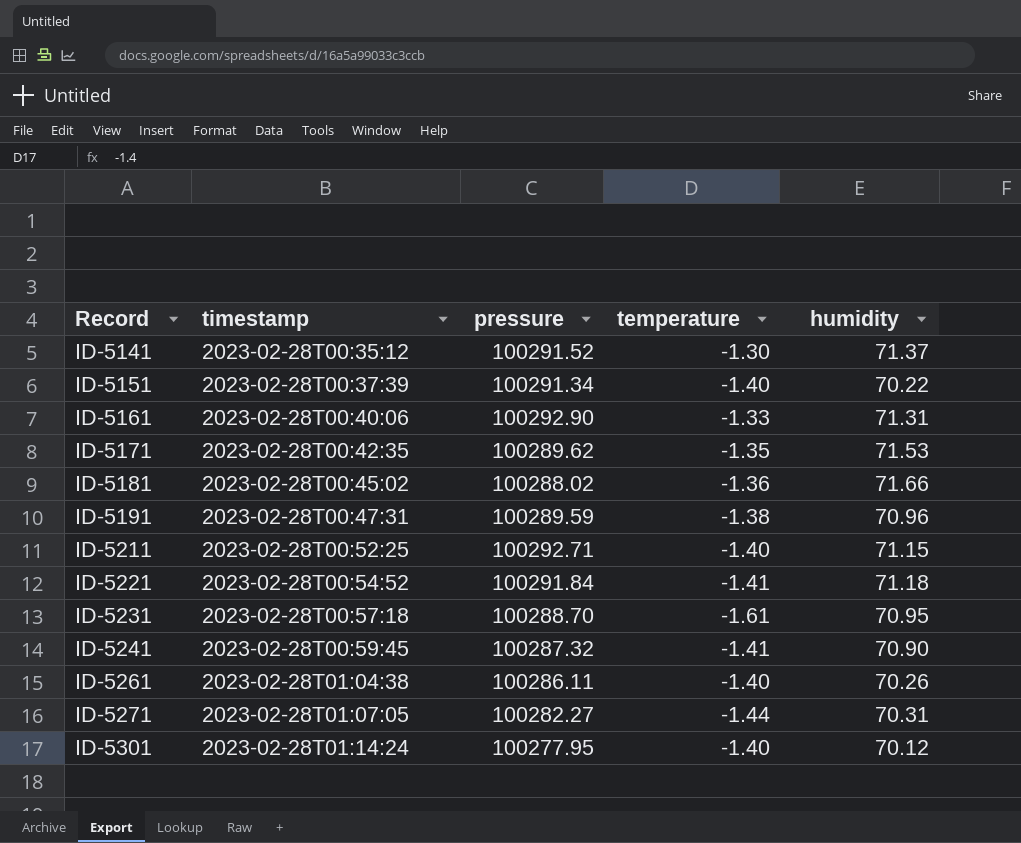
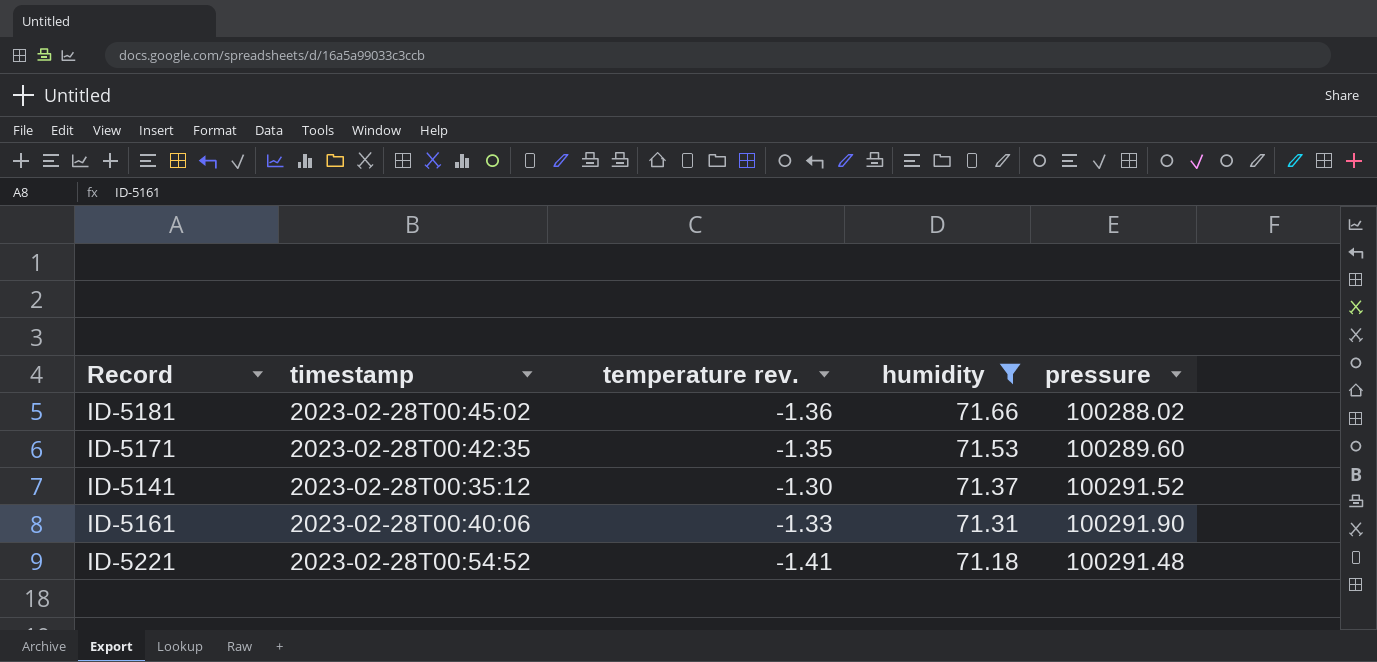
filter: none -> humidity >= 71.18
row order: Record ascending -> humidity descending
column name: temperature -> temperature rev.
column pressure | position: 3 -> 5
ID-5171 | pressure: 100289.62 -> 100289.60
ID-5161 | pressure: 100292.90 -> 100291.90
ID-5221 | pressure: 100291.84 -> 100291.48

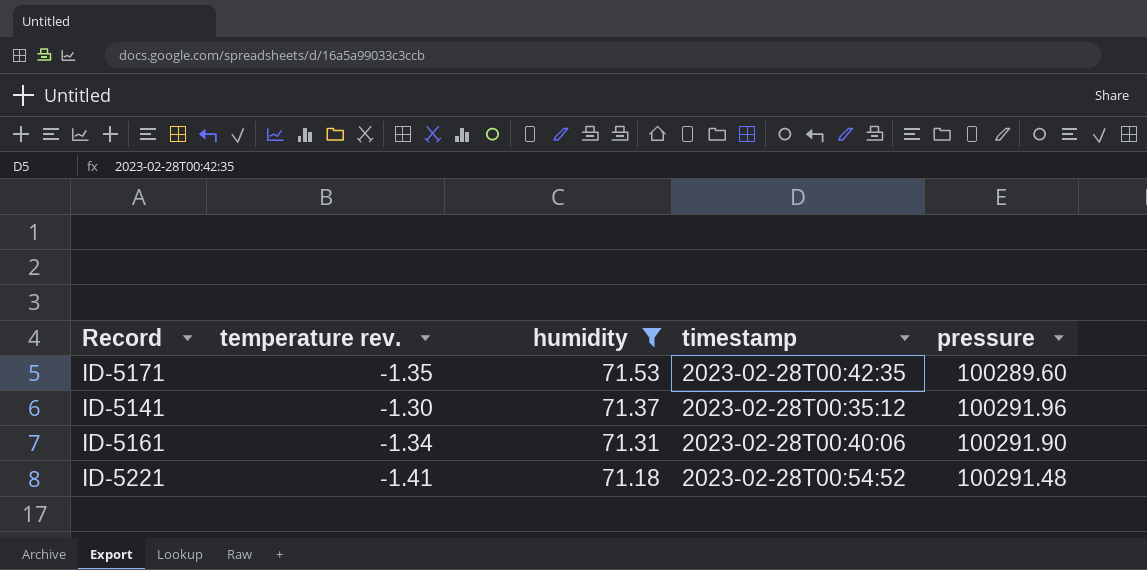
column timestamp | position: 2 -> 4
row ID-5181: 2023-02-28T00:45:02 | -1.36 | 71.66 | 100288.02 -> none
ID-5141 | pressure: 100291.52 -> 100291.96
ID-5161 | temperature rev.: -1.33 -> -1.34

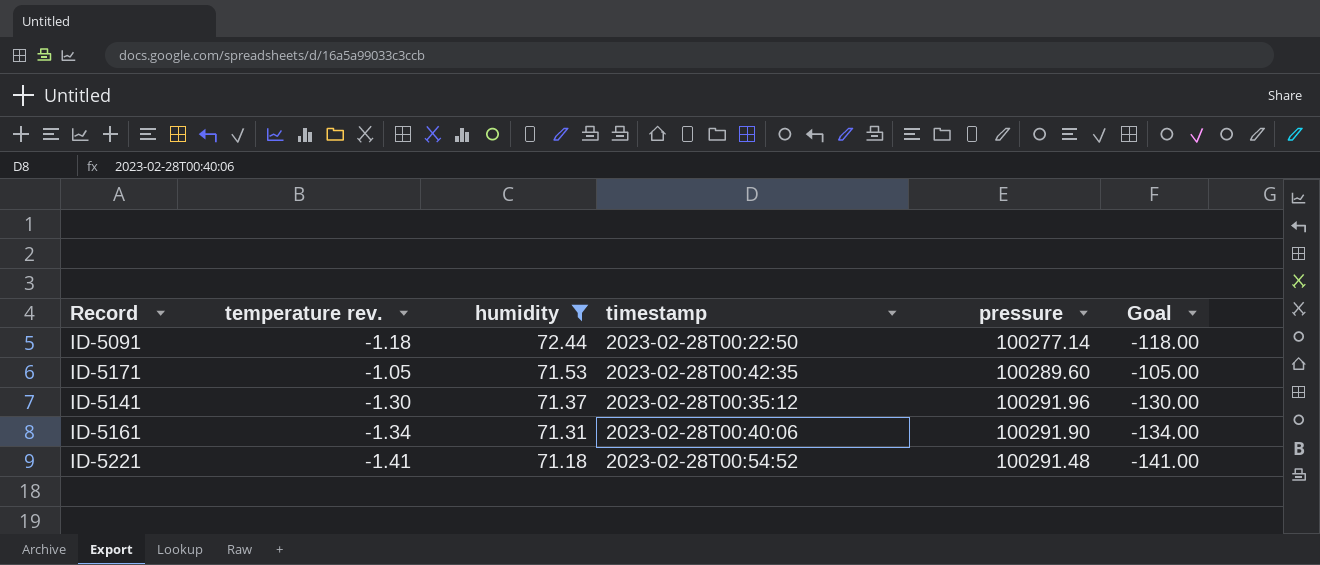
column Goal | formula: none -> [temperature rev.] * 100
row ID-5091: none -> -1.18 | 72.44 | 2023-02-28T00:22:50 | 100277.14 | -118.00
ID-5171 | temperature rev.: -1.35 -> -1.05

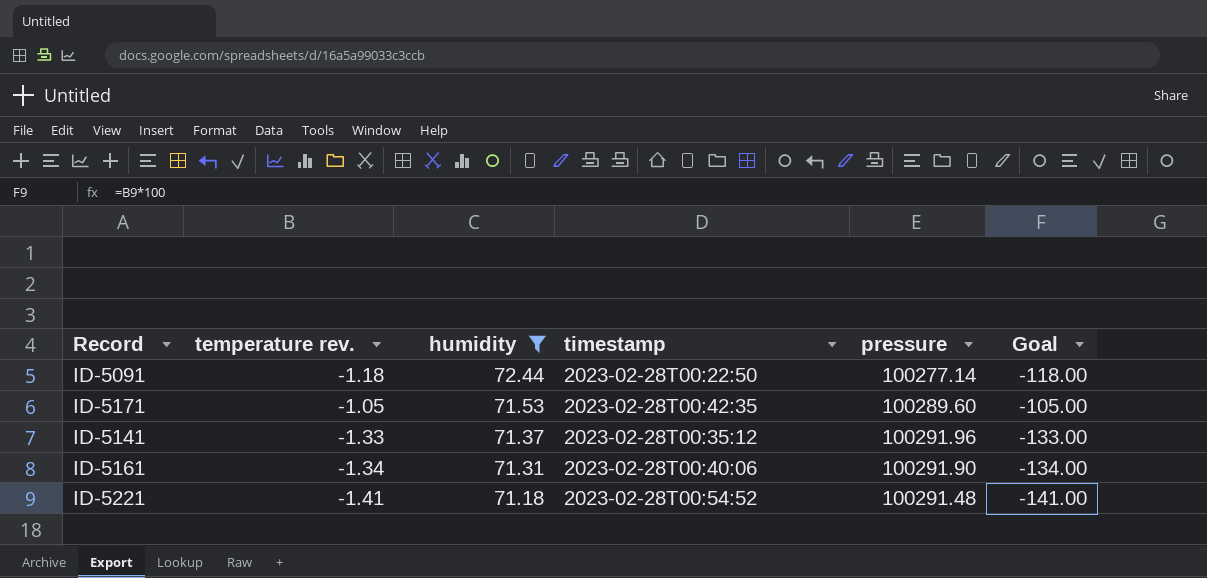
ID-5141 | temperature rev.: -1.30 -> -1.33
ID-5141 | Goal: -130.00 -> -133.00

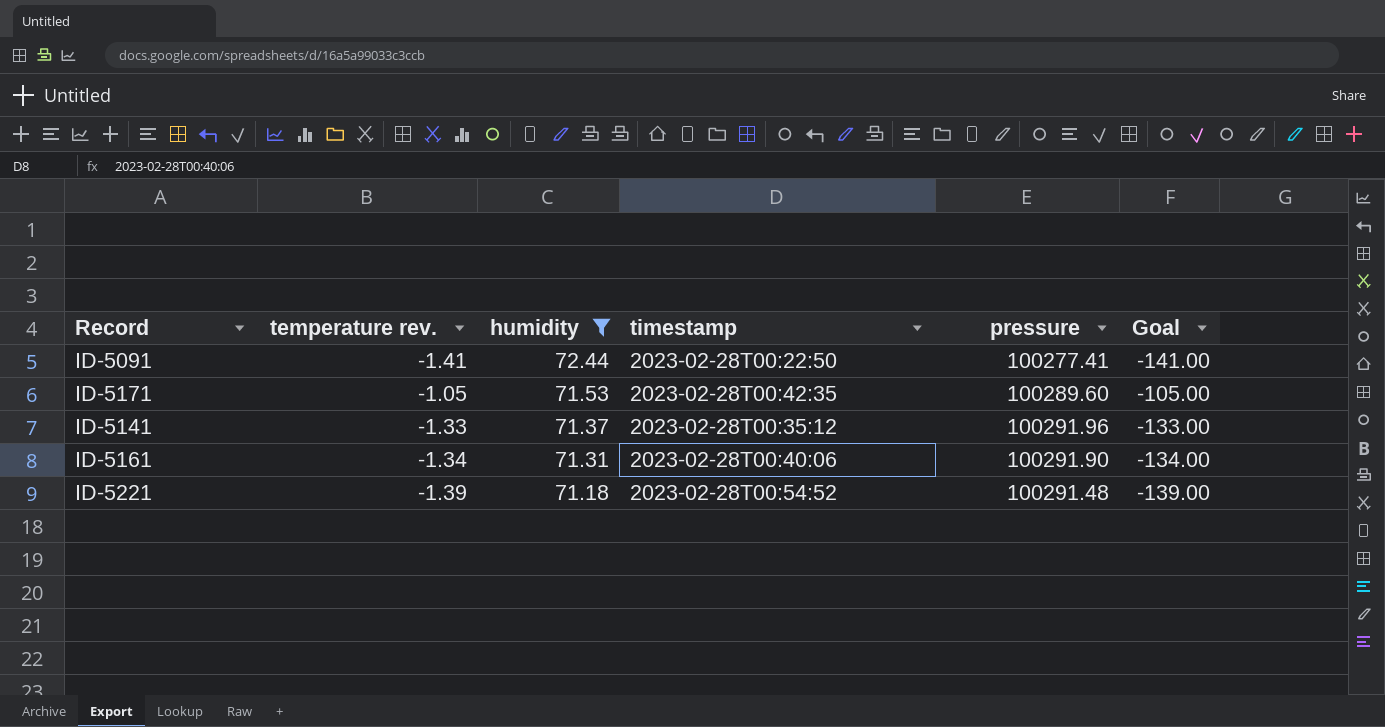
ID-5091 | temperature rev.: -1.18 -> -1.41
ID-5091 | pressure: 100277.14 -> 100277.41
ID-5091 | Goal: -118.00 -> -141.00
ID-5221 | temperature rev.: -1.41 -> -1.39
ID-5221 | Goal: -141.00 -> -139.00

